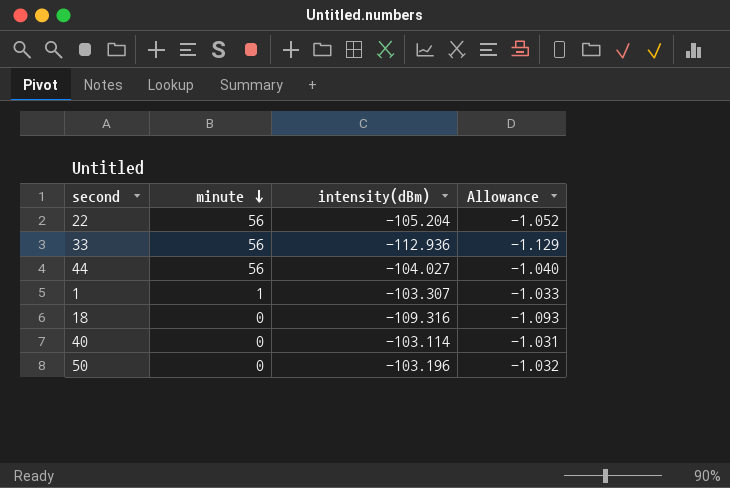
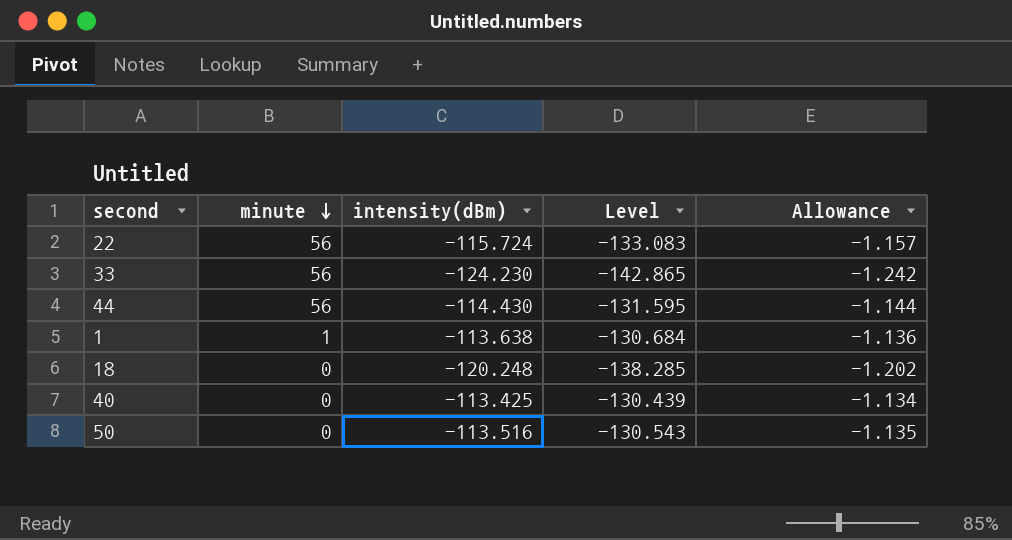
column Level | formula: none -> [intensity(dBm)] * 1.15
22 | intensity(dBm): -105.204 -> -115.724
22 | Allowance: -1.052 -> -1.157
33 | intensity(dBm): -112.936 -> -124.230
33 | Allowance: -1.129 -> -1.242
44 | intensity(dBm): -104.027 -> -114.430
44 | Allowance: -1.040 -> -1.144
1 | intensity(dBm): -103.307 -> -113.638
1 | Allowance: -1.033 -> -1.136
18 | intensity(dBm): -109.316 -> -120.248
18 | Allowance: -1.093 -> -1.202
40 | intensity(dBm): -103.114 -> -113.425
40 | Allowance: -1.031 -> -1.134
50 | intensity(dBm): -103.196 -> -113.516
50 | Allowance: -1.032 -> -1.135

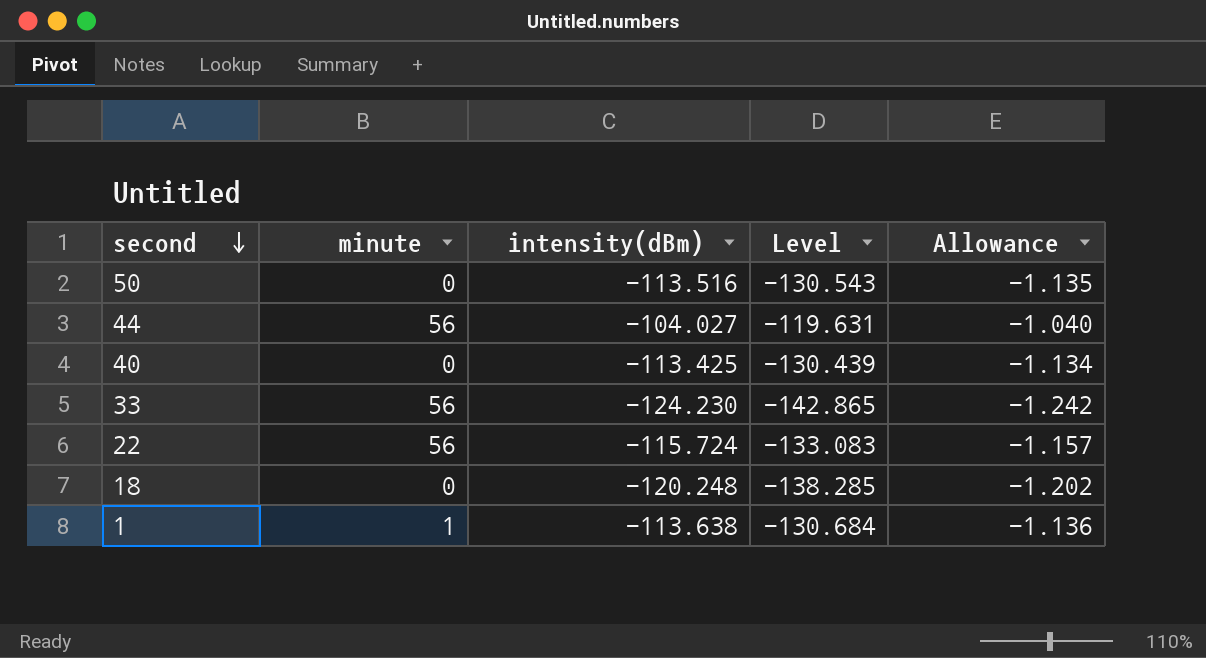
row order: minute descending -> second descending
44 | intensity(dBm): -114.430 -> -104.027
44 | Level: -131.595 -> -119.631
44 | Allowance: -1.144 -> -1.040

